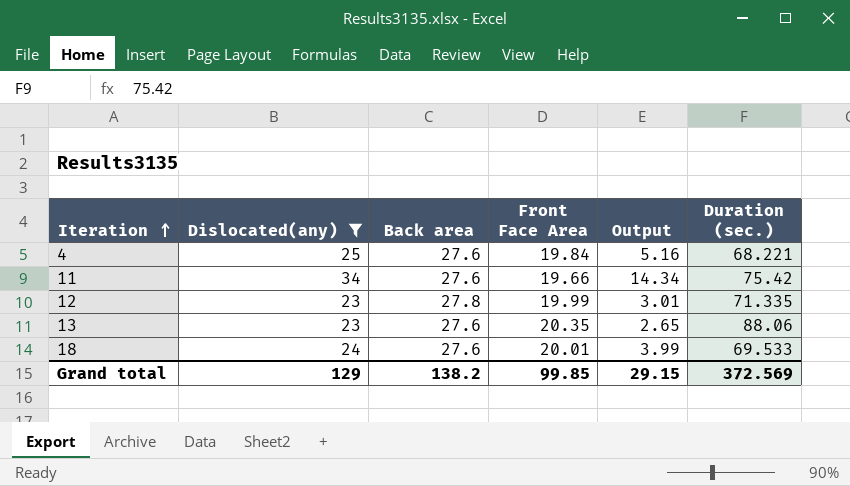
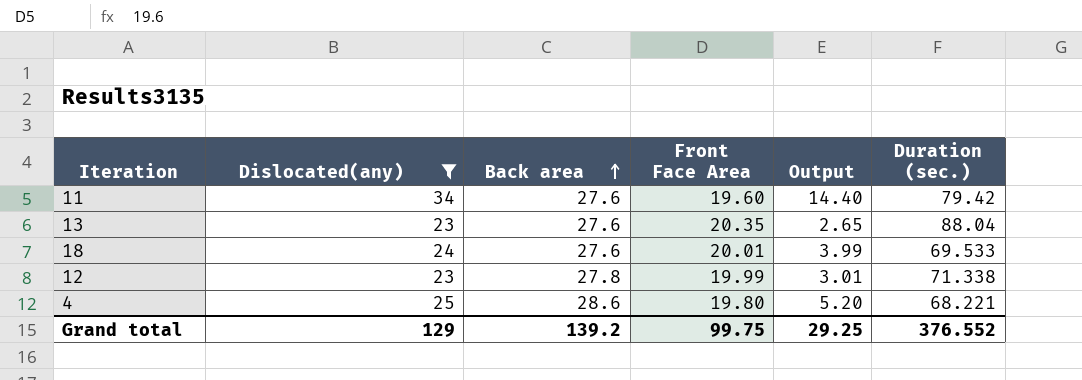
row order: Iteration ascending -> Back area ascending
11 | Front Face Area: 19.66 -> 19.60
11 | Output: 14.34 -> 14.40
11 | Duration (sec.): 75.42 -> 79.42
13 | Duration (sec.): 88.06 -> 88.04
12 | Duration (sec.): 71.335 -> 71.338
4 | Back area: 27.6 -> 28.6
4 | Front Face Area: 19.84 -> 19.80
4 | Output: 5.16 -> 5.20
Grand total | Back area: 138.2 -> 139.2
Grand total | Front Face Area: 99.85 -> 99.75
Grand total | Output: 29.15 -> 29.25
Grand total | Duration (sec.): 372.569 -> 376.552

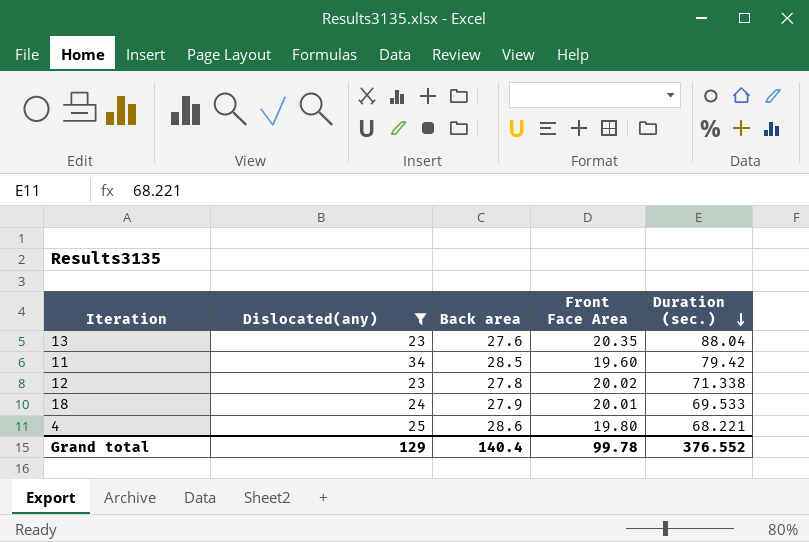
row order: Back area ascending -> Duration (sec.) descending
column Output | formula: [Dislocated(any)] - [Front Face Area] -> none
11 | Back area: 27.6 -> 28.5
12 | Front Face Area: 19.99 -> 20.02
18 | Back area: 27.6 -> 27.9
Grand total | Back area: 139.2 -> 140.4
Grand total | Front Face Area: 99.75 -> 99.78

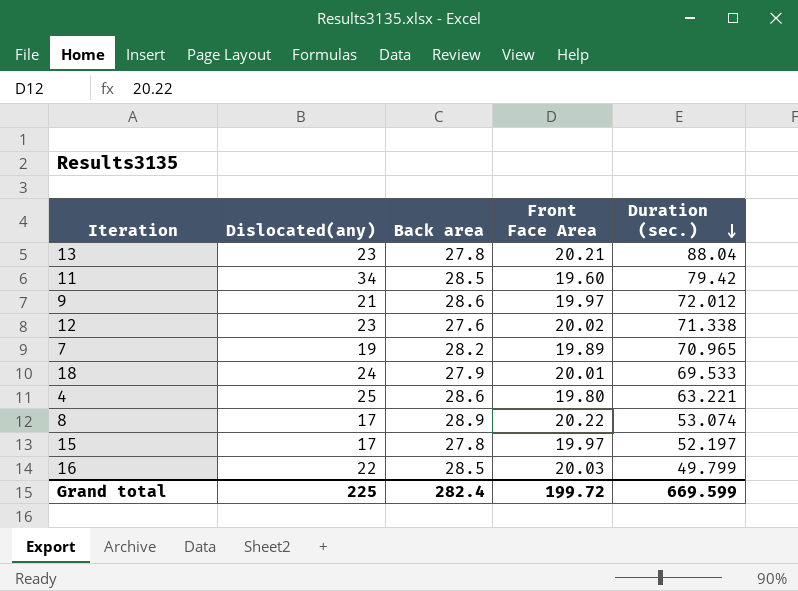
filter: Dislocated(any) >= 23 -> none
13 | Back area: 27.6 -> 27.8
13 | Front Face Area: 20.35 -> 20.21
12 | Back area: 27.8 -> 27.6
4 | Duration (sec.): 68.221 -> 63.221
Grand total | Dislocated(any): 129 -> 225
Grand total | Back area: 140.4 -> 282.4
Grand total | Front Face Area: 99.78 -> 199.72
Grand total | Duration (sec.): 376.552 -> 669.599

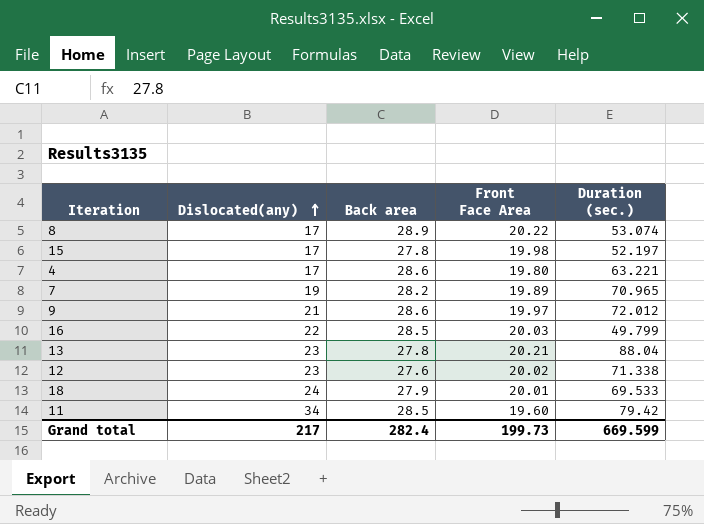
row order: Duration (sec.) descending -> Dislocated(any) ascending
15 | Front Face Area: 19.97 -> 19.98
4 | Dislocated(any): 25 -> 17
Grand total | Dislocated(any): 225 -> 217
Grand total | Front Face Area: 199.72 -> 199.73

